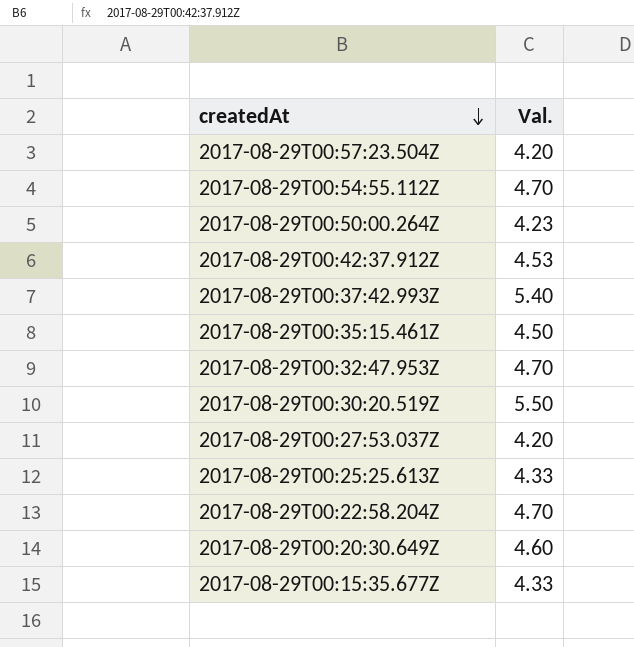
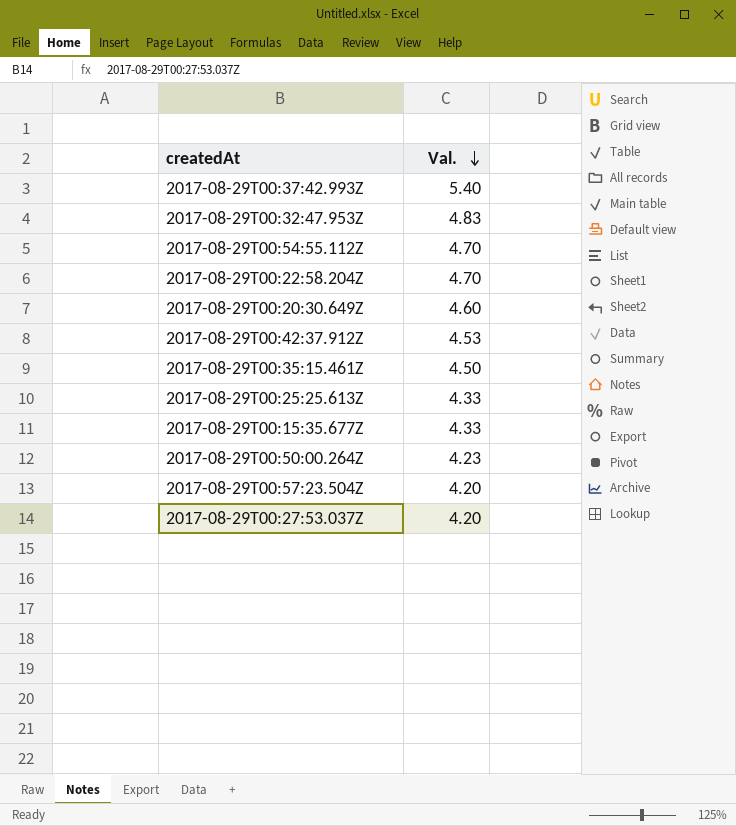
row order: createdAt descending -> Val. descending
row 2017-08-29T00:30:20.519Z: 5.50 -> none
2017-08-29T00:32:47.953Z | Val.: 4.70 -> 4.83

